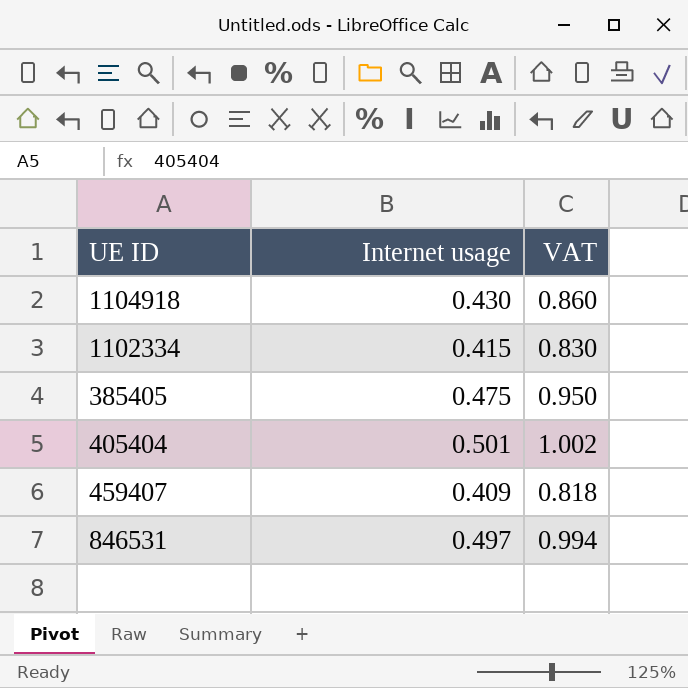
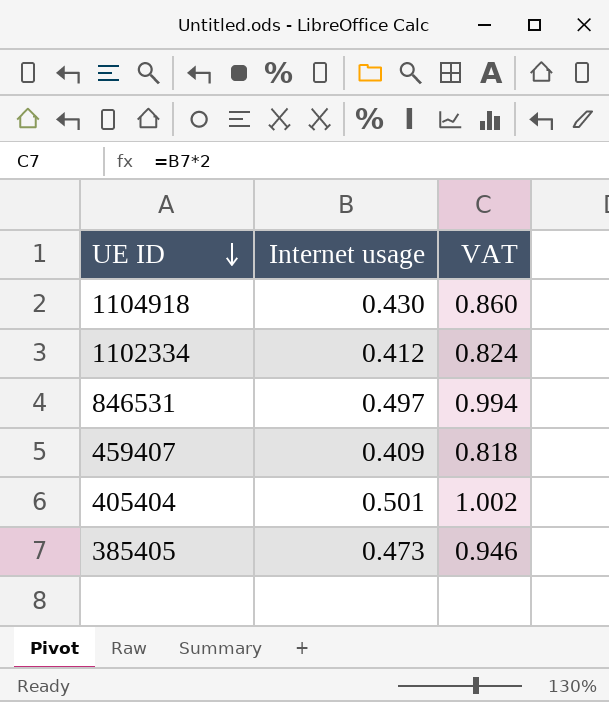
row order: none -> UE ID descending
1102334 | Internet usage: 0.415 -> 0.412
1102334 | VAT: 0.830 -> 0.824
385405 | Internet usage: 0.475 -> 0.473
385405 | VAT: 0.950 -> 0.946

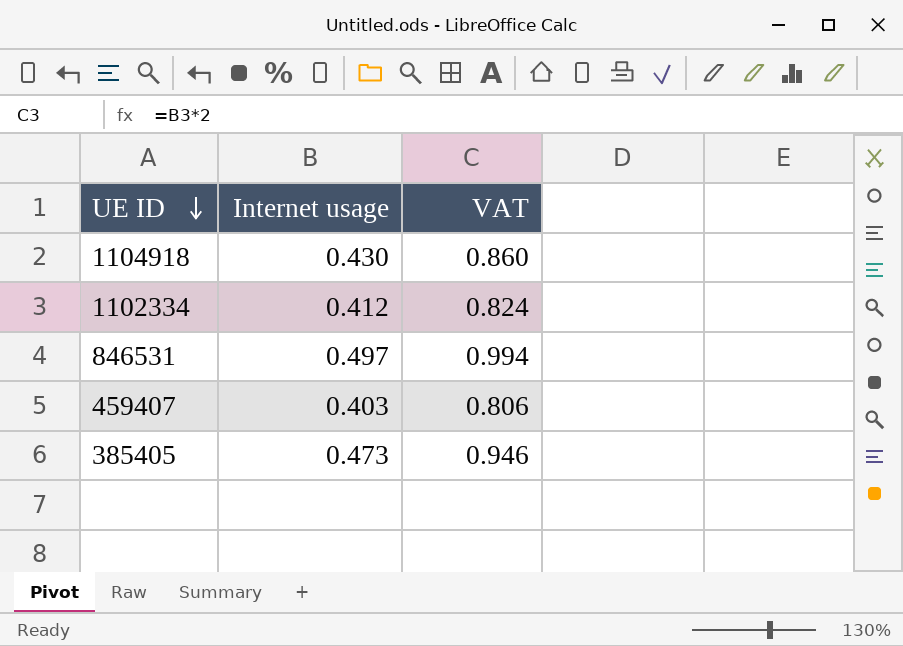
row 405404: 0.501 | 1.002 -> none
459407 | Internet usage: 0.409 -> 0.403
459407 | VAT: 0.818 -> 0.806

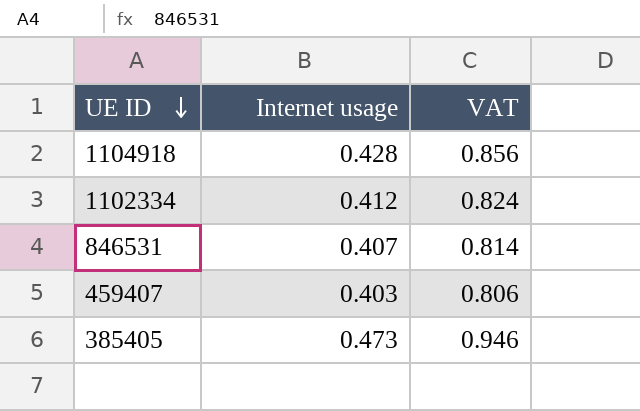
1104918 | Internet usage: 0.430 -> 0.428
1104918 | VAT: 0.860 -> 0.856
846531 | Internet usage: 0.497 -> 0.407
846531 | VAT: 0.994 -> 0.814

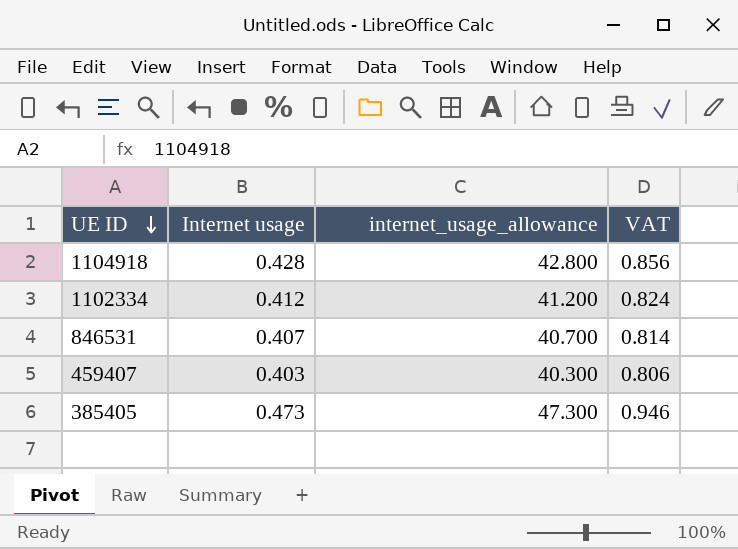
column internet_usage_allowance | formula: none -> [Internet usage] * 100

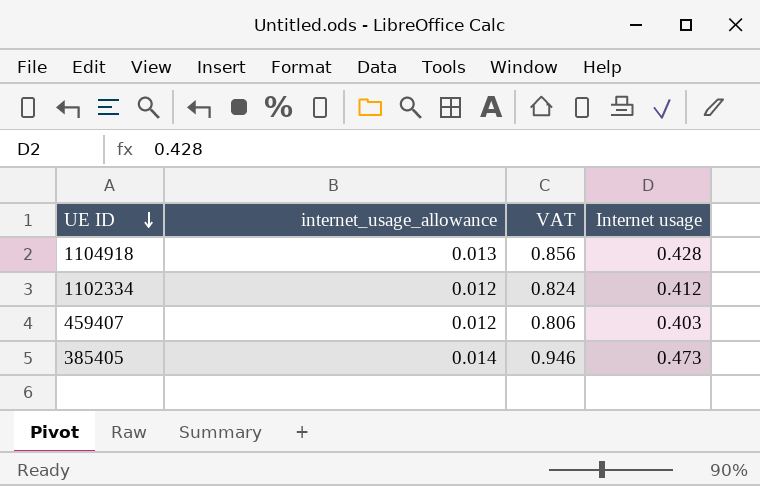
column internet_usage_allowance | formula: [Internet usage] * 100 -> [Internet usage] * 0.03
column Internet usage | position: 2 -> 4
row 846531: 0.407 | 40.700 | 0.814 -> none

